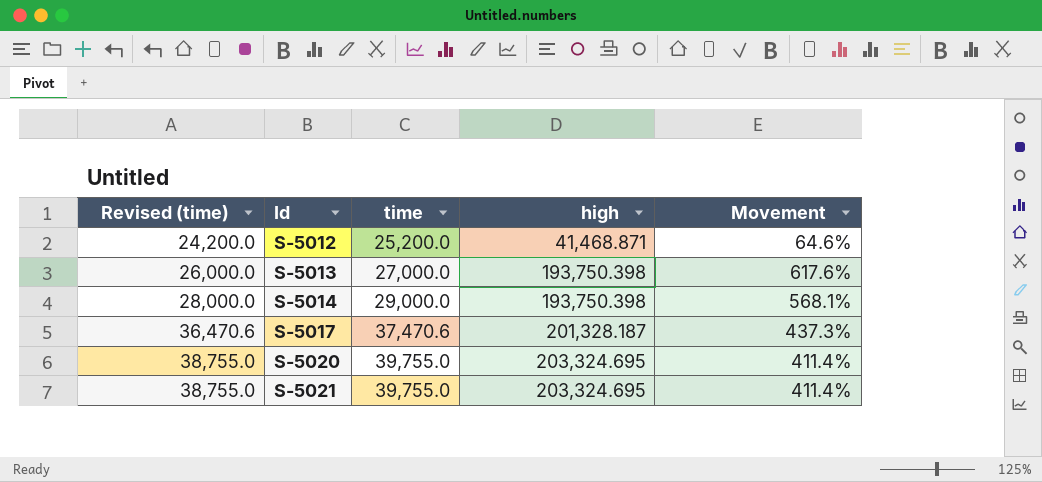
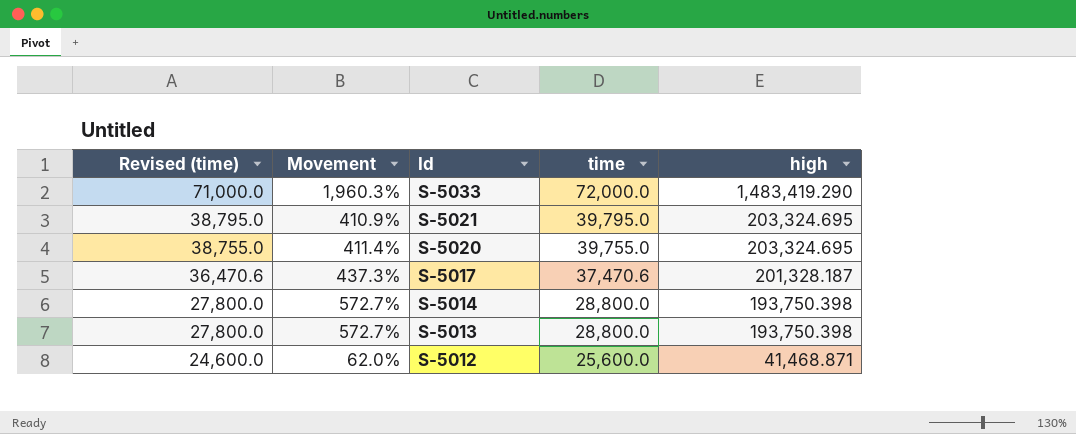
row order: Revised (time) ascending -> Revised (time) descending
column Movement | position: 5 -> 2
row S-5033: none -> 71,000.0 | 1,960.3% | 72,000.0 | 1,483,419.290
S-5021 | Revised (time): 38,755.0 -> 38,795.0
S-5021 | Movement: 411.4% -> 410.9%
S-5021 | time: 39,755.0 -> 39,795.0
S-5014 | Revised (time): 28,000.0 -> 27,800.0
S-5014 | Movement: 568.1% -> 572.7%
S-5014 | time: 29,000.0 -> 28,800.0
S-5013 | Revised (time): 26,000.0 -> 27,800.0
S-5013 | Movement: 617.6% -> 572.7%
S-5013 | time: 27,000.0 -> 28,800.0
S-5012 | Revised (time): 24,200.0 -> 24,600.0
S-5012 | Movement: 64.6% -> 62.0%
S-5012 | time: 25,200.0 -> 25,600.0

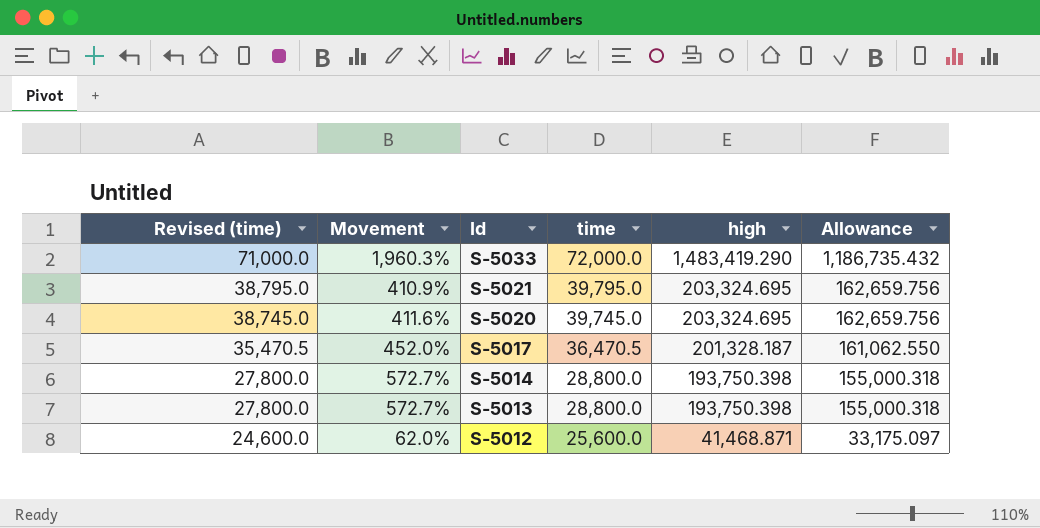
column Allowance | formula: none -> [high] * 0.8
S-5020 | Revised (time): 38,755.0 -> 38,745.0
S-5020 | Movement: 411.4% -> 411.6%
S-5020 | time: 39,755.0 -> 39,745.0
S-5017 | Revised (time): 36,470.6 -> 35,470.5
S-5017 | Movement: 437.3% -> 452.0%
S-5017 | time: 37,470.6 -> 36,470.5

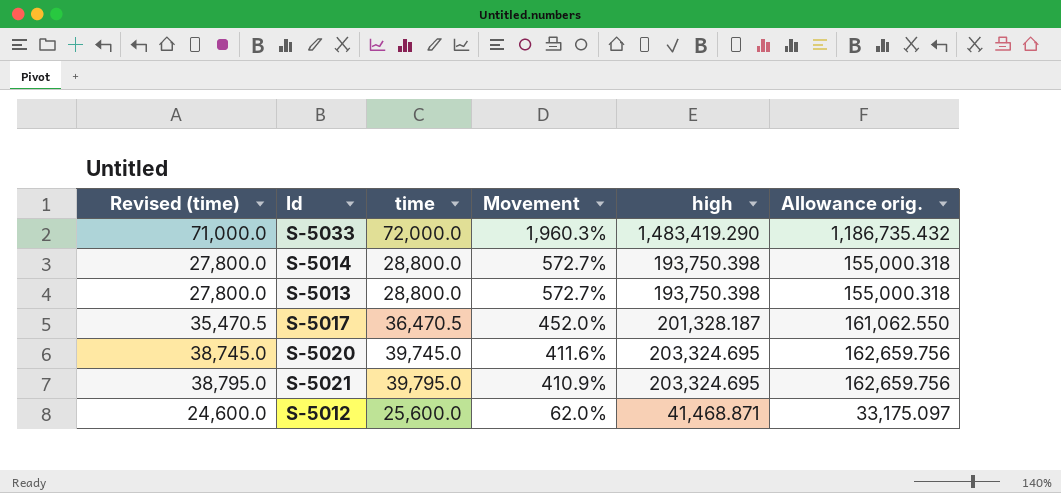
row order: Revised (time) descending -> Movement descending
column Movement | position: 2 -> 4
column name: Allowance -> Allowance orig.

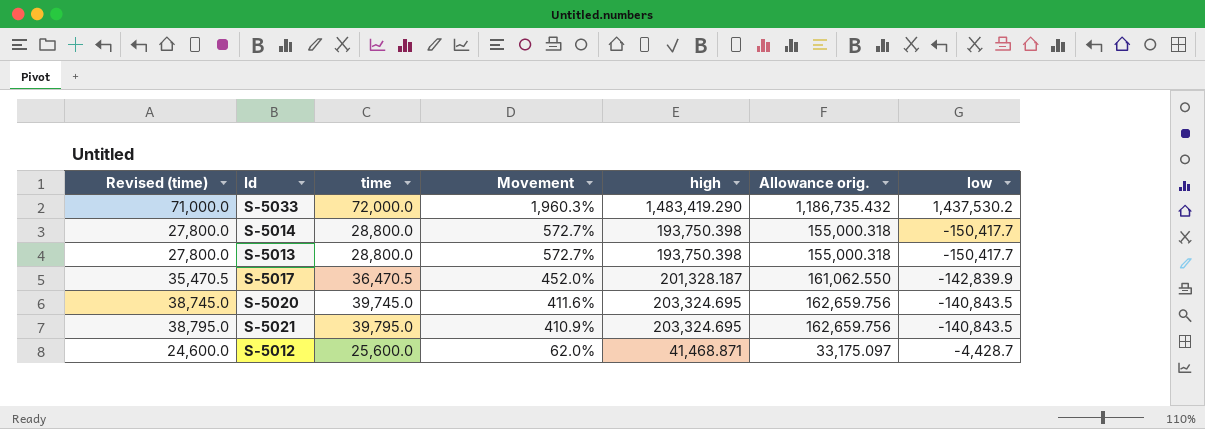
column low | position: none -> 7

